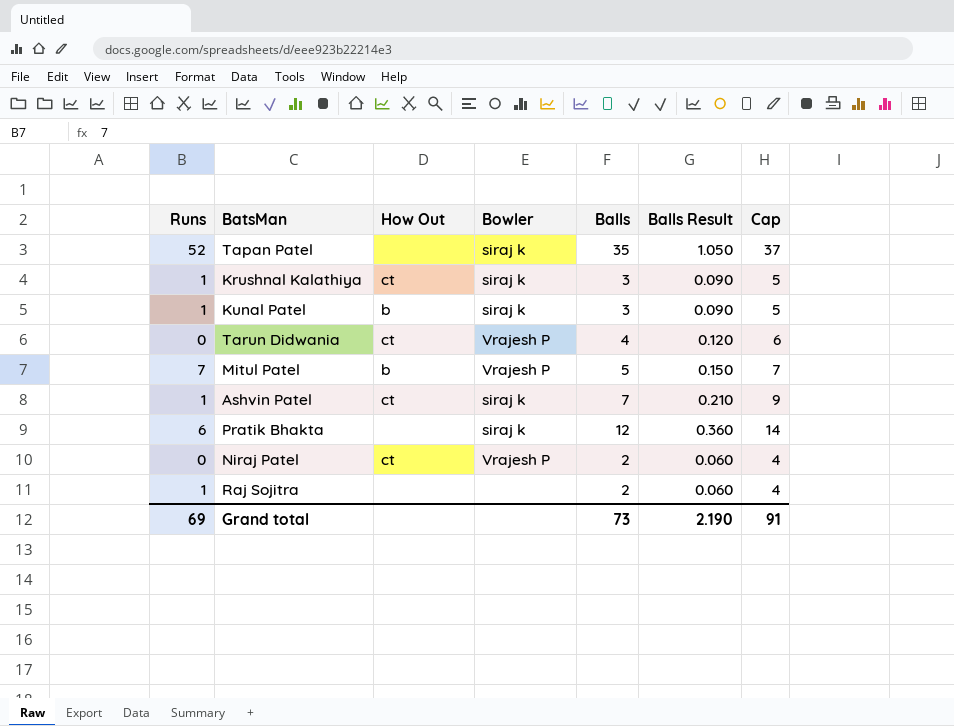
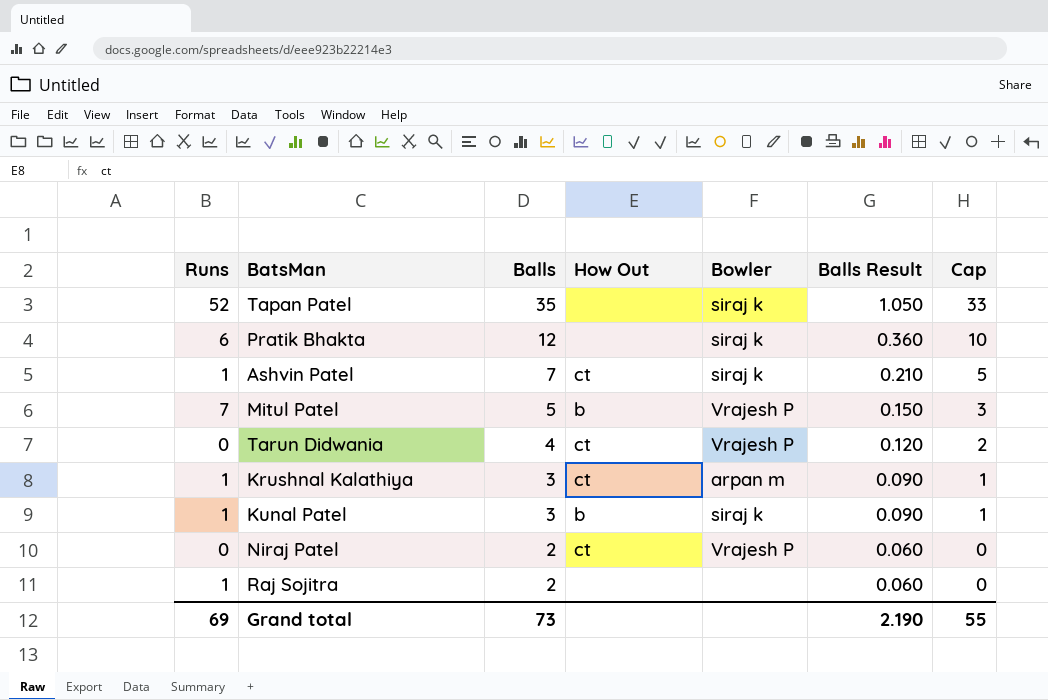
row order: none -> Balls descending
column Balls | position: 5 -> 3
column Cap | formula: [Balls] + 2 -> [Balls] - 2
Krushnal Kalathiya | Bowler: siraj k -> arpan m
Grand total | Cap: 91 -> 55

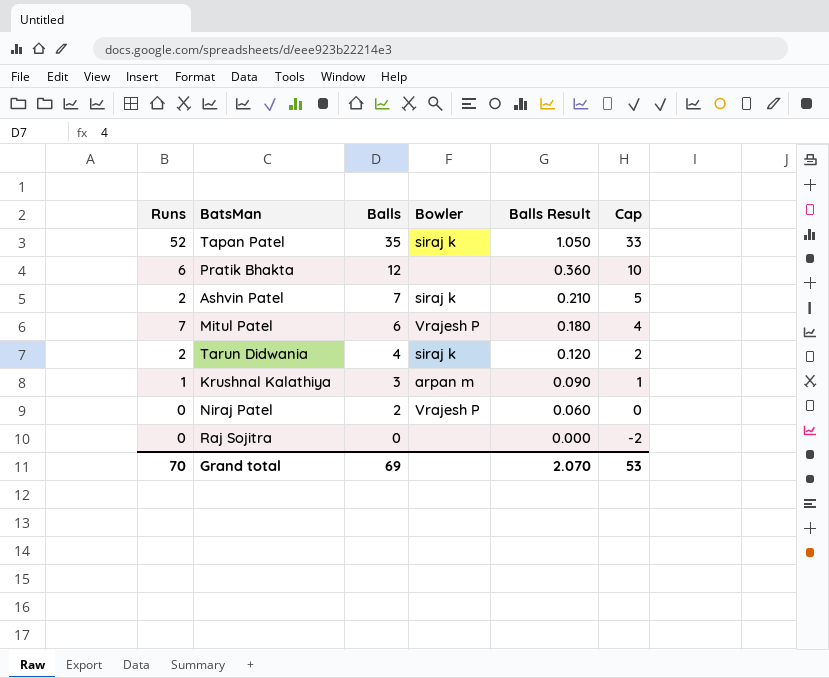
column How Out | position: 4 -> none
row Kunal Patel: 1 | 3 | b | siraj k | 0.090 | 1 -> none
Pratik Bhakta | Bowler: siraj k -> none
Ashvin Patel | Runs: 1 -> 2
Mitul Patel | Balls: 5 -> 6
Mitul Patel | Balls Result: 0.150 -> 0.180
Mitul Patel | Cap: 3 -> 4
Tarun Didwania | Runs: 0 -> 2
Tarun Didwania | Bowler: Vrajesh P -> siraj k
Raj Sojitra | Runs: 1 -> 0
Raj Sojitra | Balls: 2 -> 0
Raj Sojitra | Balls Result: 0.060 -> 0.000
Raj Sojitra | Cap: 0 -> -2
Grand total | Runs: 69 -> 70
Grand total | Balls: 73 -> 69
Grand total | Balls Result: 2.190 -> 2.070
Grand total | Cap: 55 -> 53

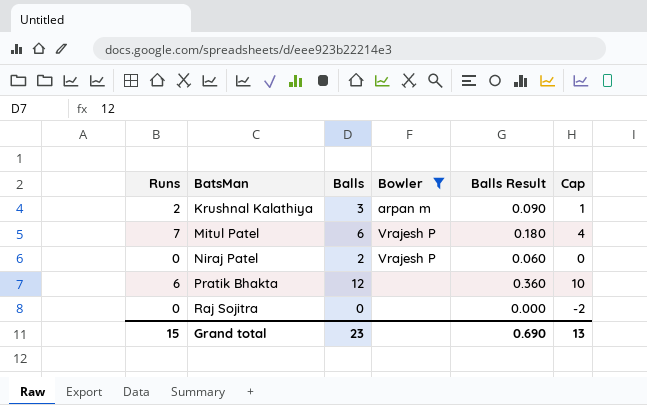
filter: none -> Bowler != siraj k
row order: Balls descending -> BatsMan ascending
Krushnal Kalathiya | Runs: 1 -> 2
Grand total | Runs: 70 -> 15
Grand total | Balls: 69 -> 23
Grand total | Balls Result: 2.070 -> 0.690
Grand total | Cap: 53 -> 13

